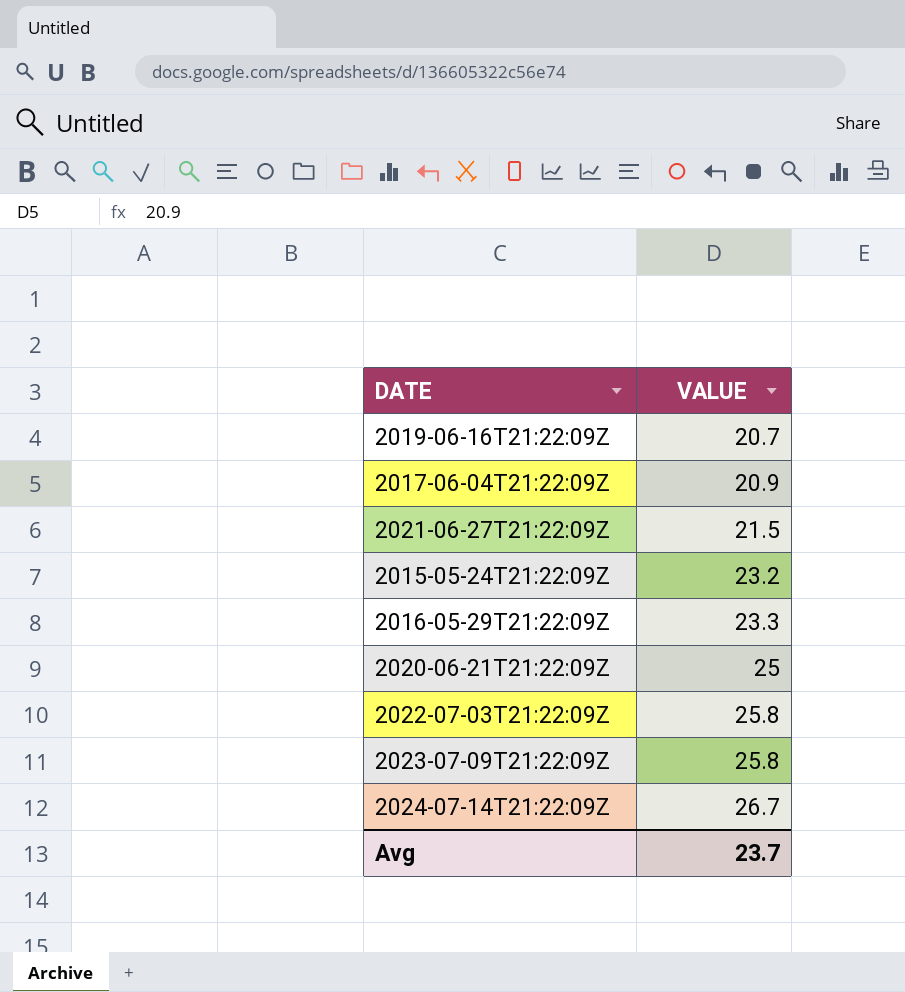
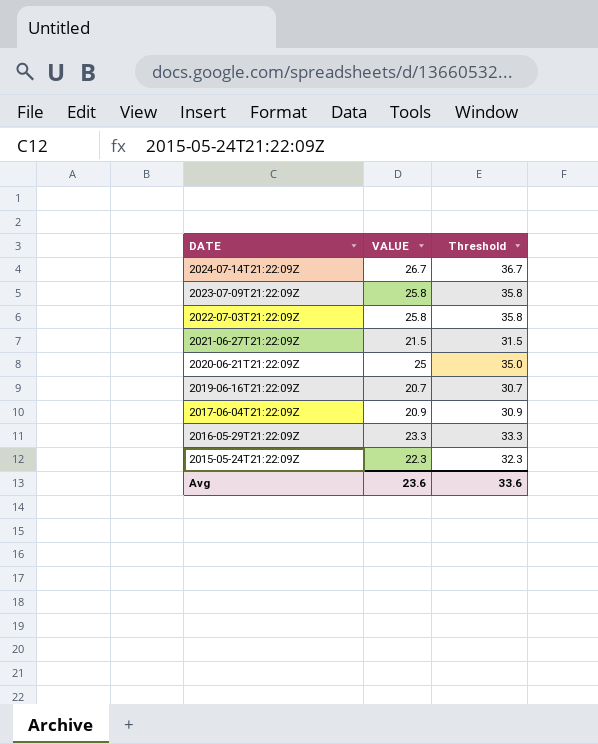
row order: VALUE ascending -> DATE descending
column Threshold | formula: none -> [VALUE] + 10
2015-05-24T21:22:09Z | VALUE: 23.2 -> 22.3
Avg | VALUE: 23.7 -> 23.6

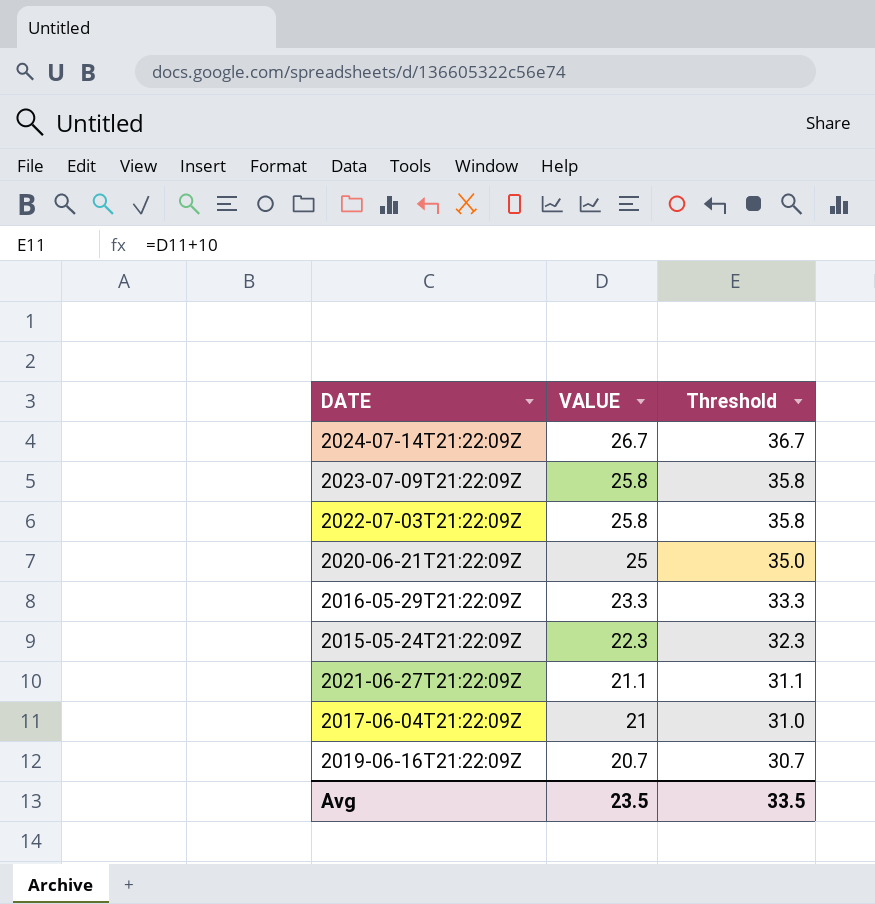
row order: DATE descending -> VALUE descending
2021-06-27T21:22:09Z | VALUE: 21.5 -> 21.1
2021-06-27T21:22:09Z | Threshold: 31.5 -> 31.1
2017-06-04T21:22:09Z | VALUE: 20.9 -> 21
2017-06-04T21:22:09Z | Threshold: 30.9 -> 31.0
Avg | VALUE: 23.6 -> 23.5
Avg | Threshold: 33.6 -> 33.5

